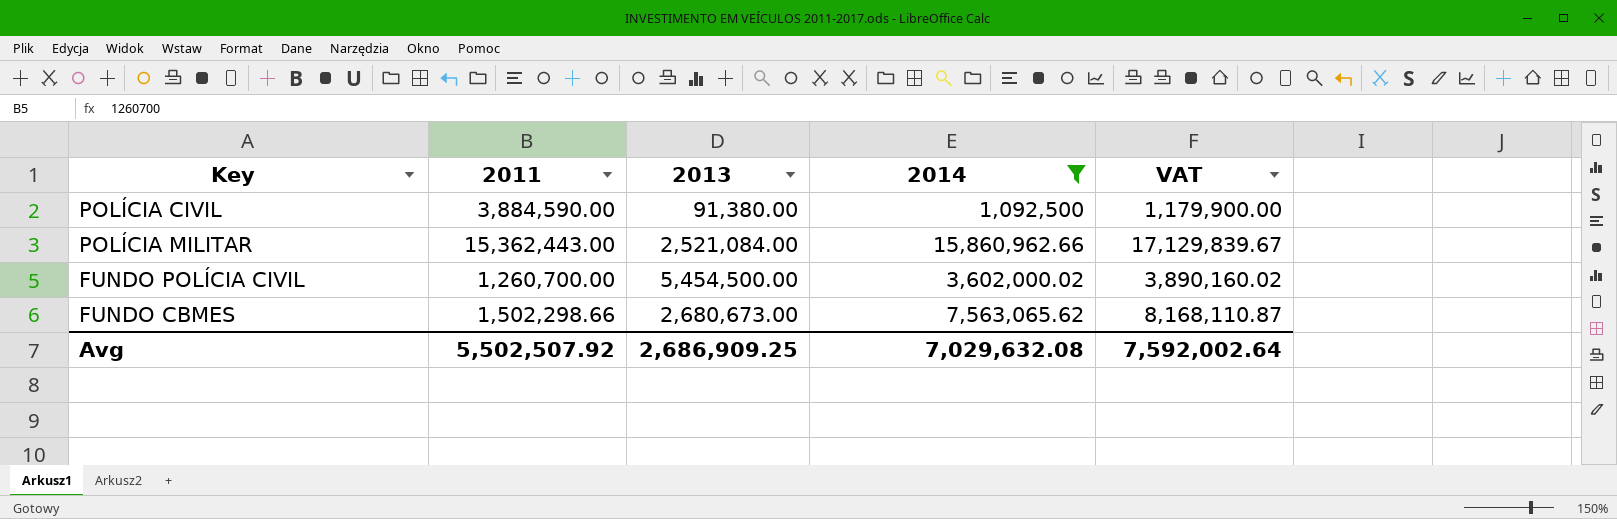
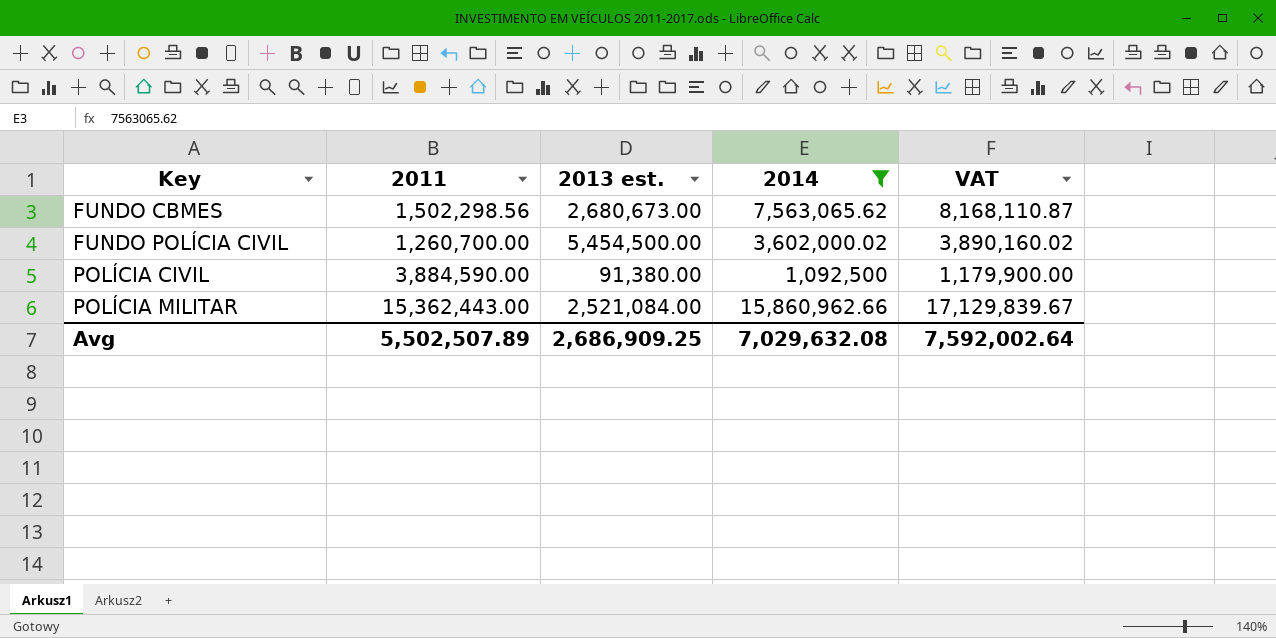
row order: none -> Key ascending
column name: 2013 -> 2013 est.
FUNDO CBMES | 2011: 1,502,298.66 -> 1,502,298.56
Avg | 2011: 5,502,507.92 -> 5,502,507.89

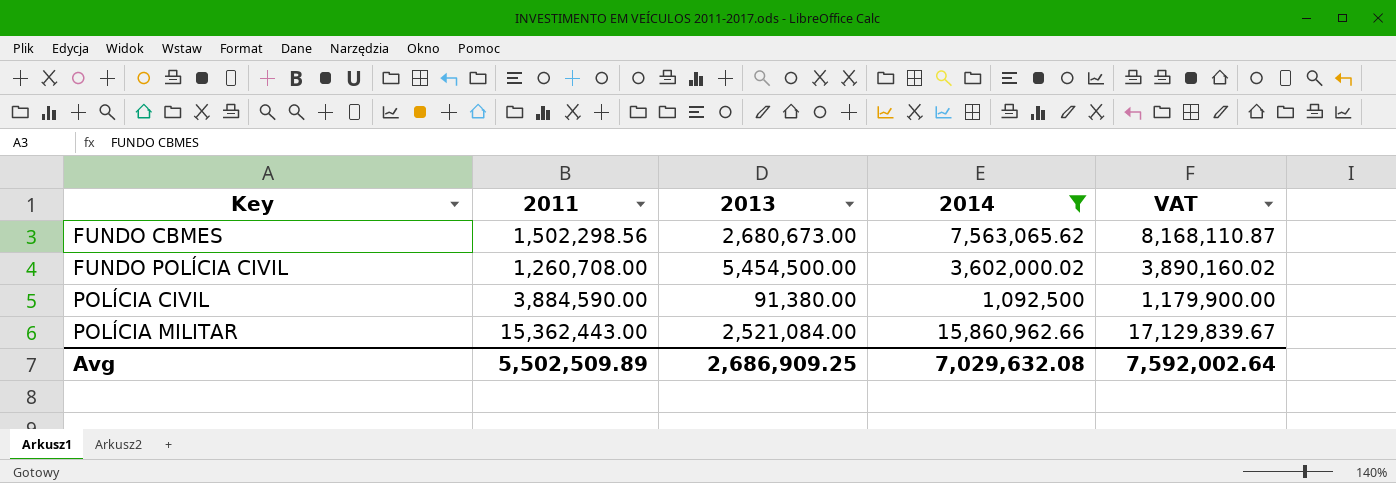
column name: 2013 est. -> 2013
FUNDO POLÍCIA CIVIL | 2011: 1,260,700.00 -> 1,260,708.00
Avg | 2011: 5,502,507.89 -> 5,502,509.89

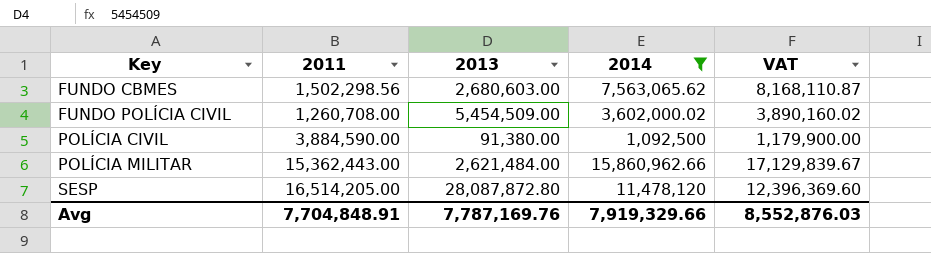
FUNDO CBMES | 2013: 2,680,673.00 -> 2,680,603.00
FUNDO POLÍCIA CIVIL | 2013: 5,454,500.00 -> 5,454,509.00
POLÍCIA MILITAR | 2013: 2,521,084.00 -> 2,621,484.00
row SESP: none -> 16,514,205.00 | 28,087,872.80 | 11,478,120 | 12,396,369.60
Avg | 2011: 5,502,509.89 -> 7,704,848.91
Avg | 2013: 2,686,909.25 -> 7,787,169.76
Avg | 2014: 7,029,632.08 -> 7,919,329.66
Avg | VAT: 7,592,002.64 -> 8,552,876.03

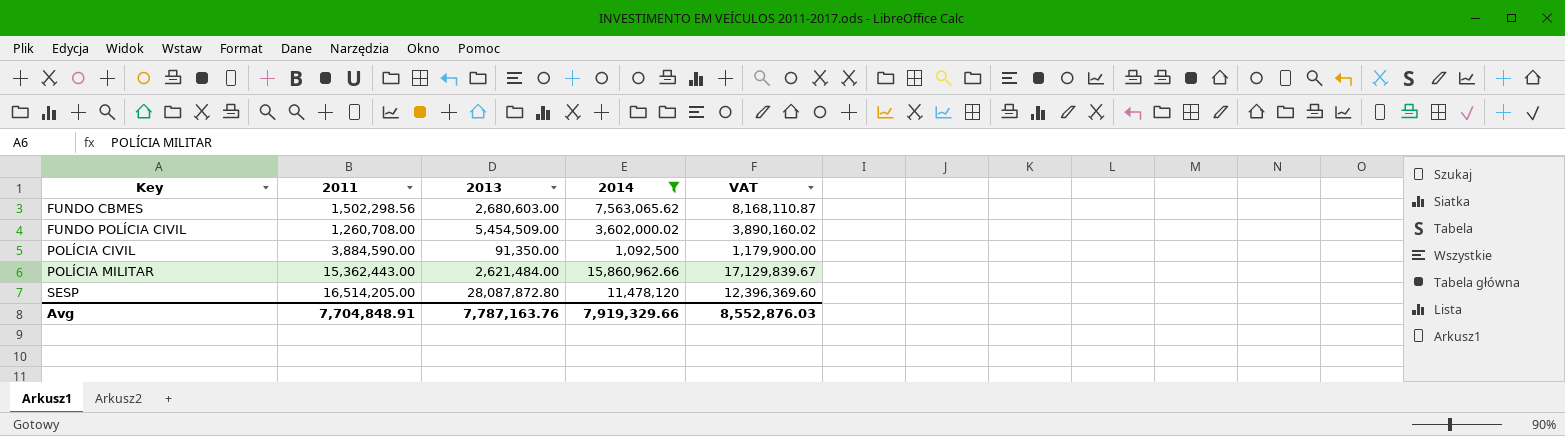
POLÍCIA CIVIL | 2013: 91,380.00 -> 91,350.00
Avg | 2013: 7,787,169.76 -> 7,787,163.76

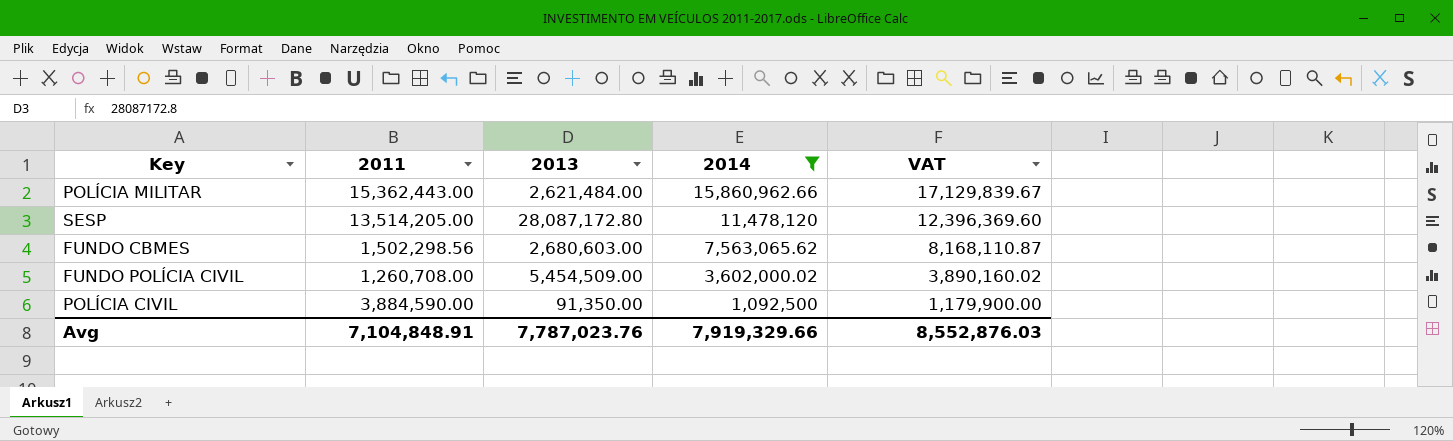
row order: Key ascending -> 2014 descending
SESP | 2011: 16,514,205.00 -> 13,514,205.00
SESP | 2013: 28,087,872.80 -> 28,087,172.80
Avg | 2011: 7,704,848.91 -> 7,104,848.91
Avg | 2013: 7,787,163.76 -> 7,787,023.76

